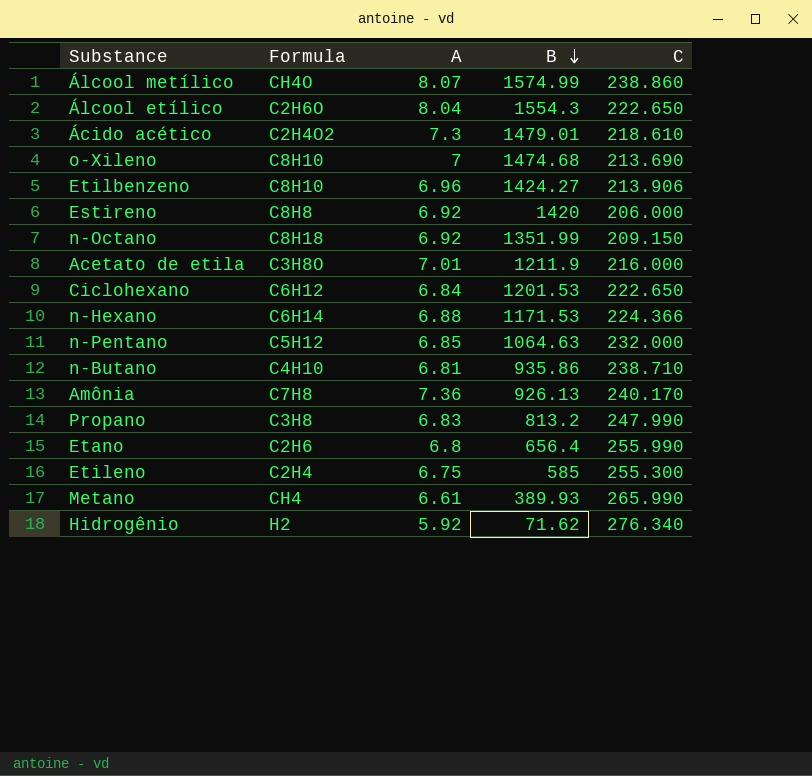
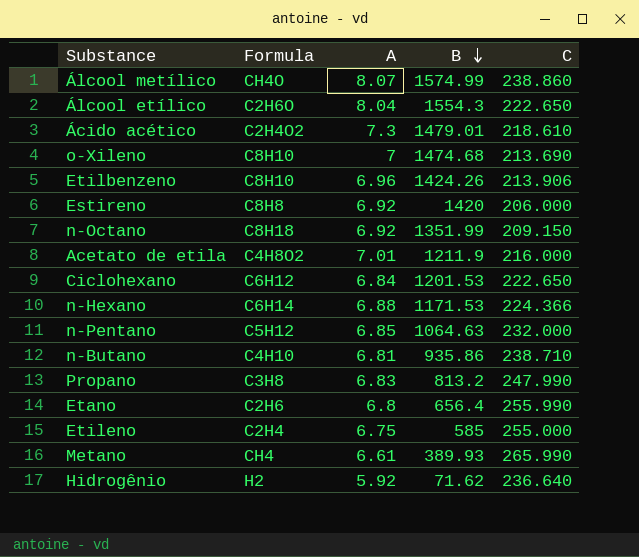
row Amônia: C7H8 | 7.36 | 926.13 | 240.170 -> none
Etilbenzeno | B: 1424.27 -> 1424.26
Acetato de etila | Formula: C3H8O -> C4H8O2
Etileno | C: 255.300 -> 255.000
Hidrogênio | C: 276.340 -> 236.640

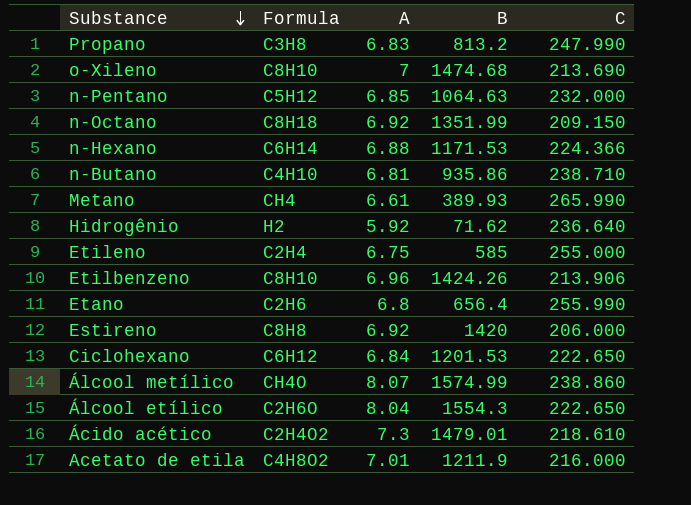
row order: B descending -> Substance descending

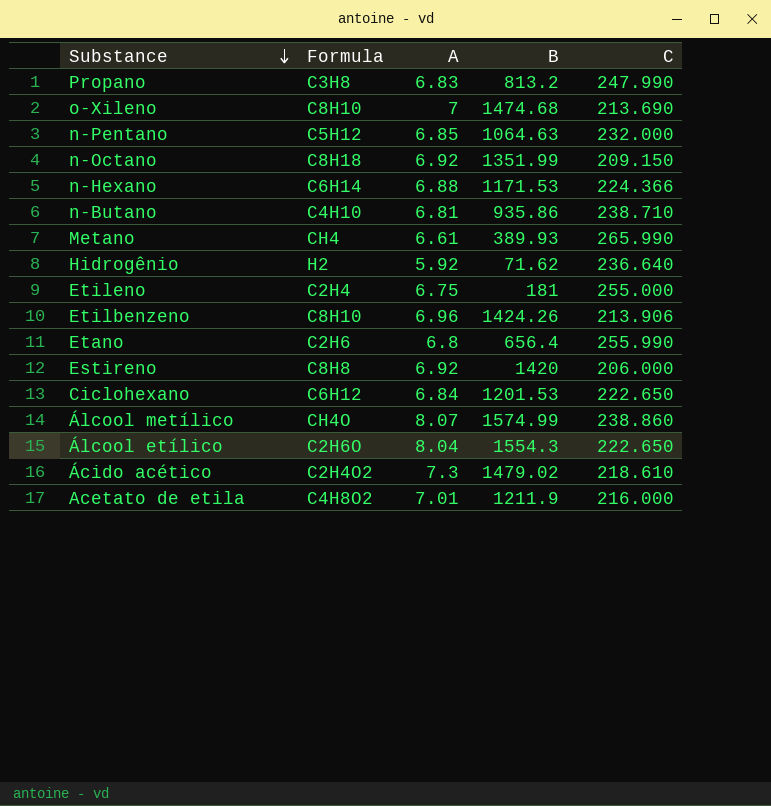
Etileno | B: 585 -> 181
Ácido acético | B: 1479.01 -> 1479.02

